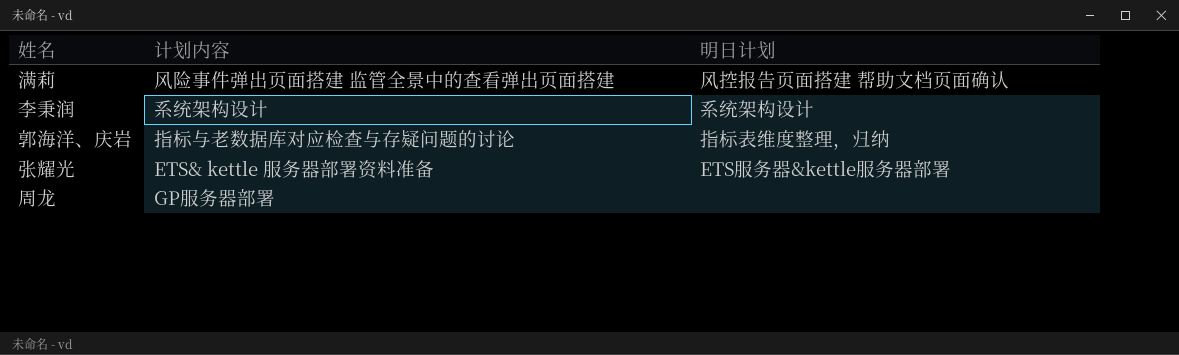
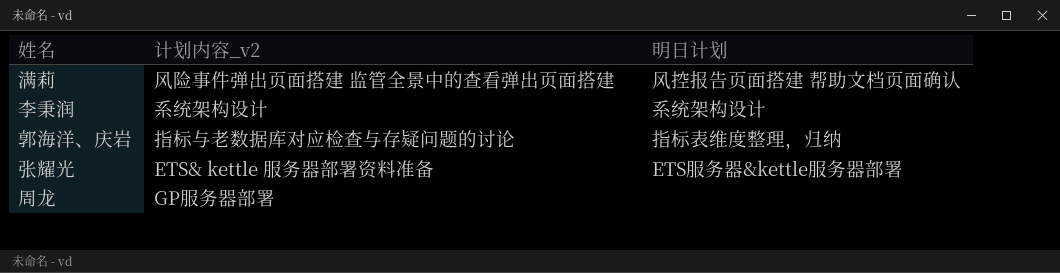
column name: 计划内容 -> 计划内容_v2

